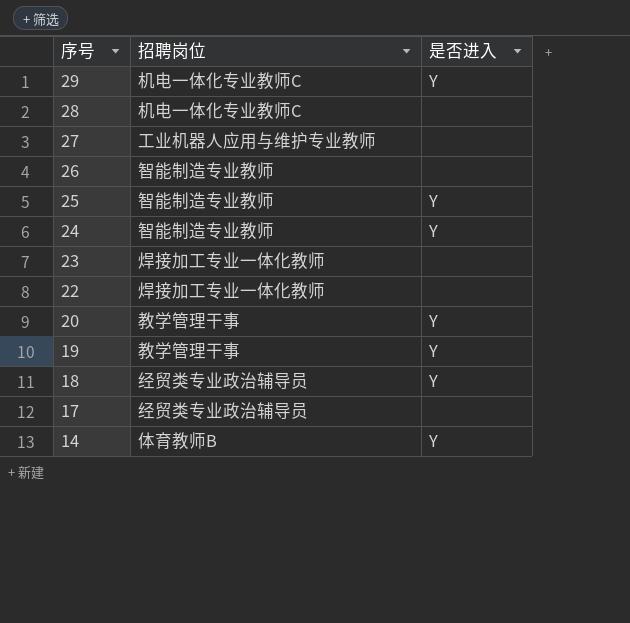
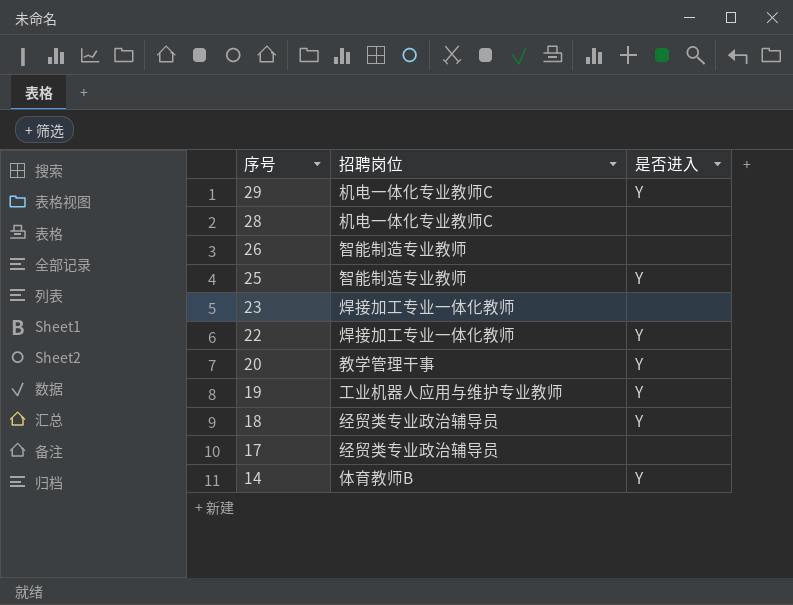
row 27: 工业机器人应用与维护专业教师 | none -> none
row 24: 智能制造专业教师 | Y -> none
22 | 是否进入: none -> Y
19 | 招聘岗位: 教学管理干事 -> 工业机器人应用与维护专业教师

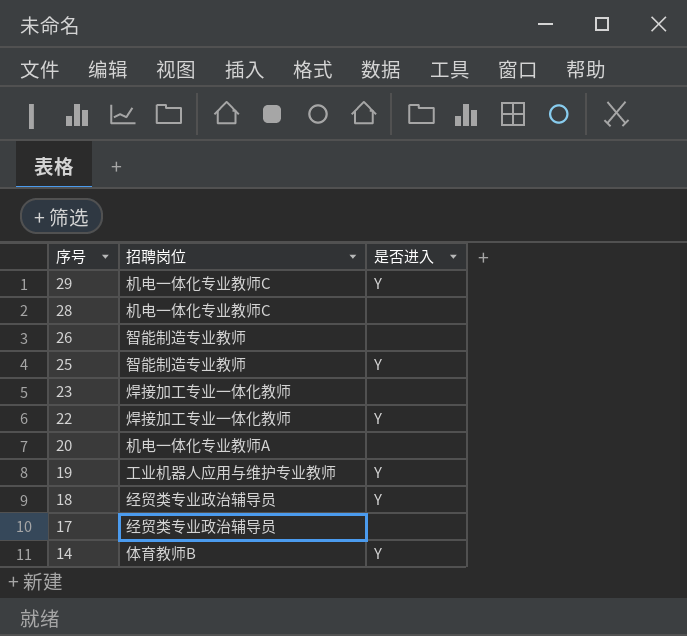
20 | 招聘岗位: 教学管理干事 -> 机电一体化专业教师A
20 | 是否进入: Y -> none

